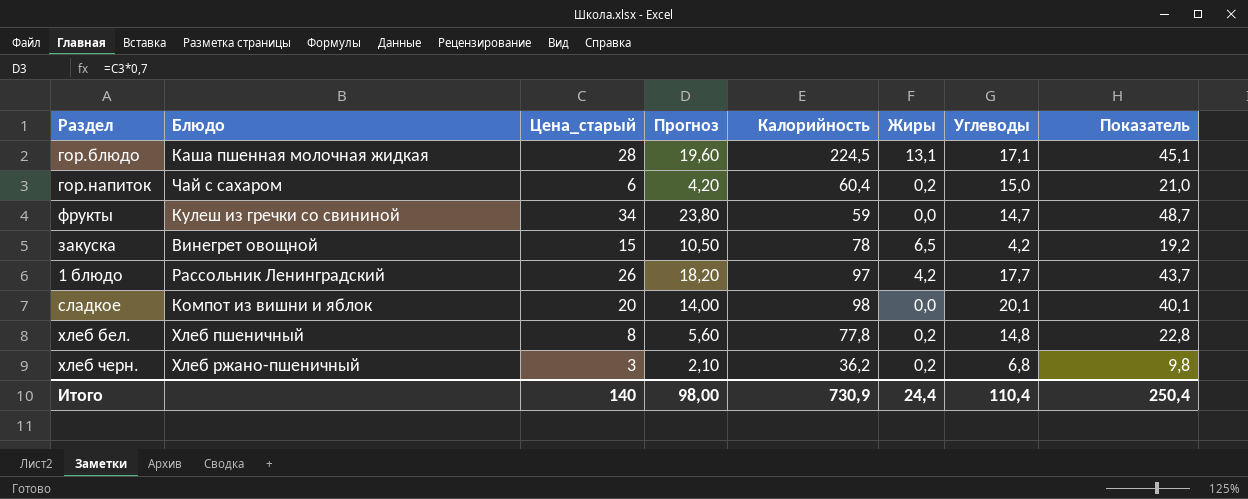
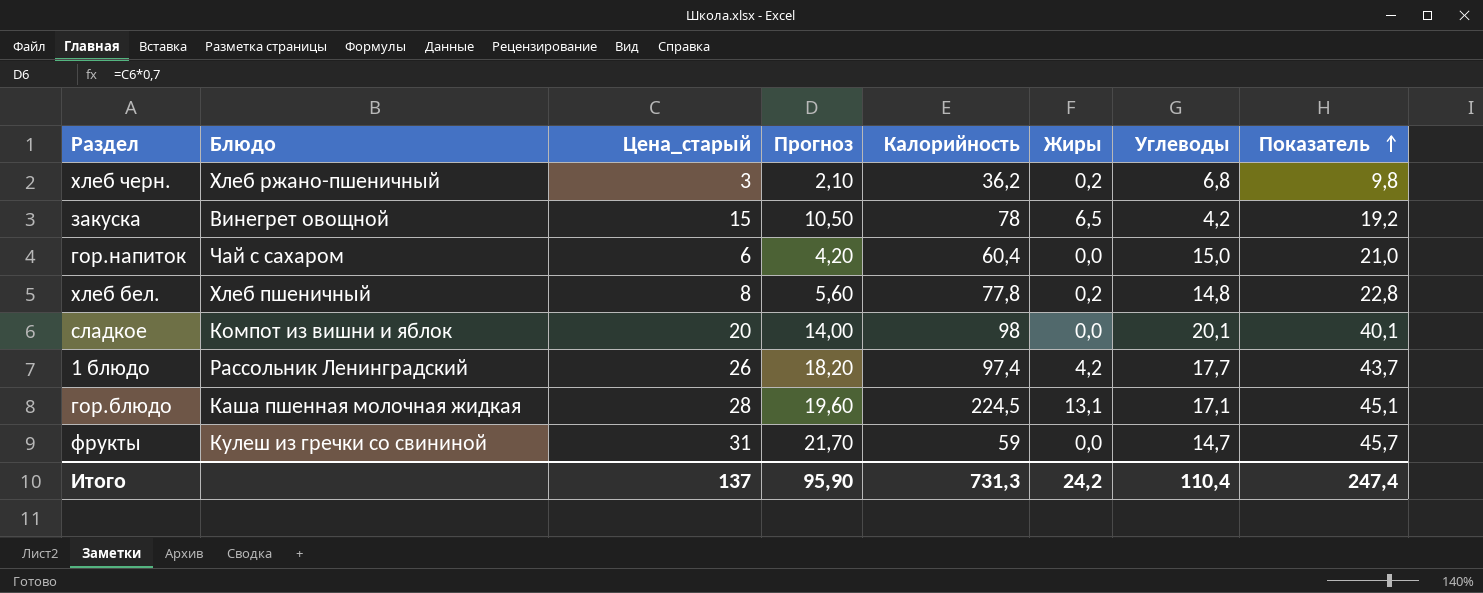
row order: none -> Показатель ascending
гор.напиток | Жиры: 0,2 -> 0,0
1 блюдо | Калорийность: 97 -> 97,4
фрукты | Цена_старый: 34 -> 31
фрукты | Прогноз: 23,80 -> 21,70
фрукты | Показатель: 48,7 -> 45,7
Итого | Цена_старый: 140 -> 137
Итого | Прогноз: 98,00 -> 95,90
Итого | Калорийность: 730,9 -> 731,3
Итого | Жиры: 24,4 -> 24,2
Итого | Показатель: 250,4 -> 247,4

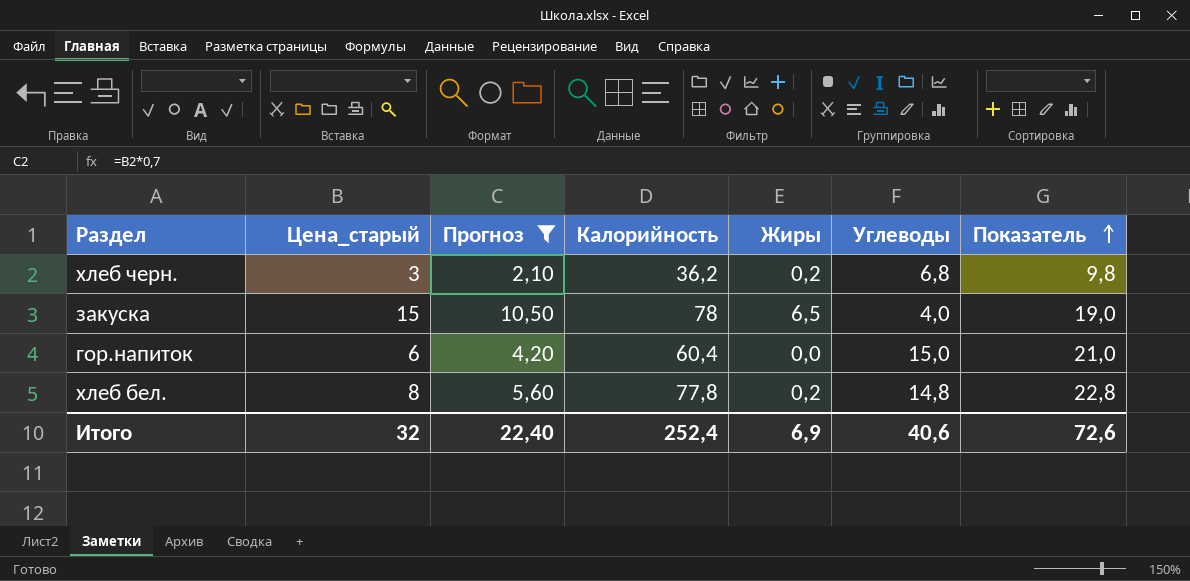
filter: none -> Прогноз <= 10,50
column Блюдо | position: 2 -> none
закуска | Углеводы: 4,2 -> 4,0
закуска | Показатель: 19,2 -> 19,0
Итого | Цена_старый: 137 -> 32
Итого | Прогноз: 95,90 -> 22,40
Итого | Калорийность: 731,3 -> 252,4
Итого | Жиры: 24,2 -> 6,9
Итого | Углеводы: 110,4 -> 40,6
Итого | Показатель: 247,4 -> 72,6

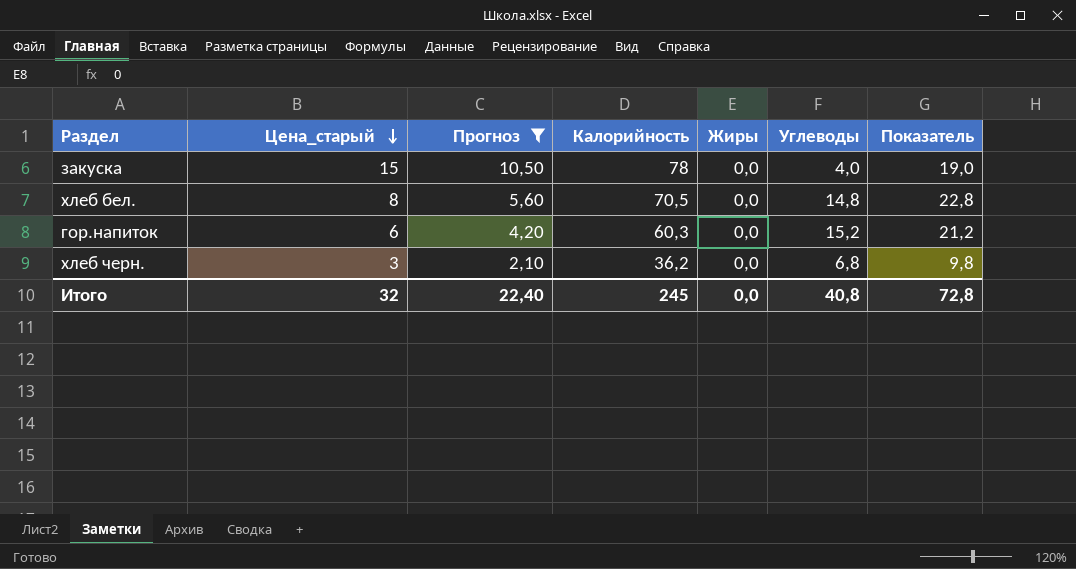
row order: Показатель ascending -> Цена_старый descending
закуска | Жиры: 6,5 -> 0,0
хлеб бел. | Калорийность: 77,8 -> 70,5
хлеб бел. | Жиры: 0,2 -> 0,0
гор.напиток | Калорийность: 60,4 -> 60,3
гор.напиток | Углеводы: 15,0 -> 15,2
гор.напиток | Показатель: 21,0 -> 21,2
хлеб черн. | Жиры: 0,2 -> 0,0
Итого | Калорийность: 252,4 -> 245
Итого | Жиры: 6,9 -> 0,0
Итого | Углеводы: 40,6 -> 40,8
Итого | Показатель: 72,6 -> 72,8

